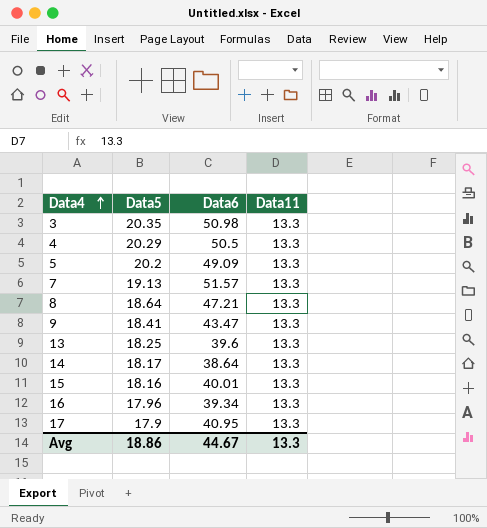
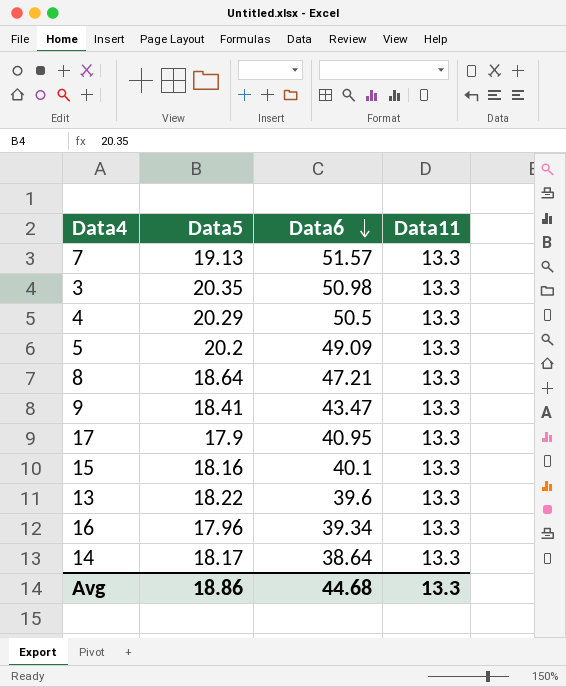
row order: Data4 ascending -> Data6 descending
15 | Data6: 40.01 -> 40.1
13 | Data5: 18.25 -> 18.22
Avg | Data6: 44.67 -> 44.68

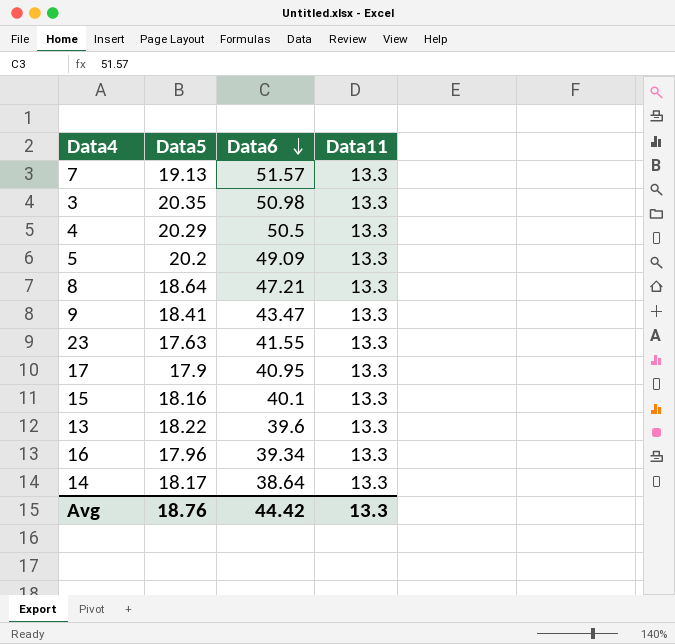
row 23: none -> 17.63 | 41.55 | 13.3
Avg | Data5: 18.86 -> 18.76
Avg | Data6: 44.68 -> 44.42

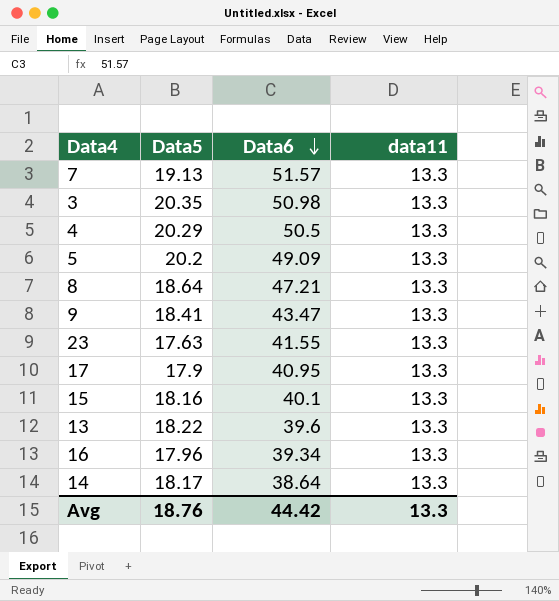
column name: Data11 -> data11

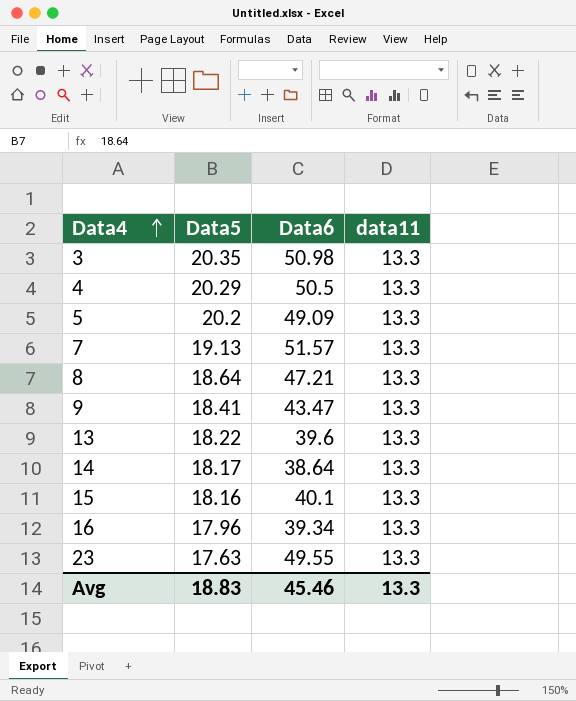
row order: Data6 descending -> Data4 ascending
row 17: 17.9 | 40.95 | 13.3 -> none
23 | Data6: 41.55 -> 49.55
Avg | Data5: 18.76 -> 18.83
Avg | Data6: 44.42 -> 45.46

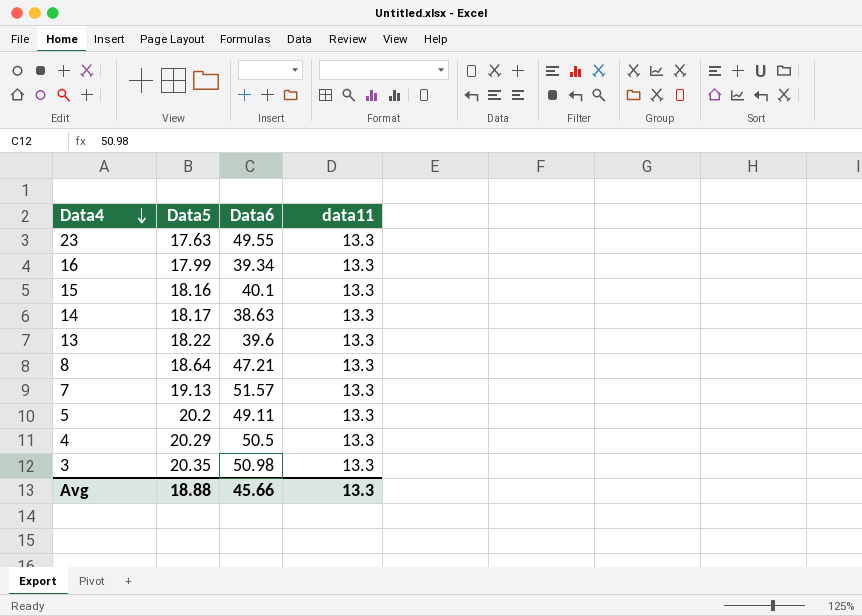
row order: Data4 ascending -> Data4 descending
row 9: 18.41 | 43.47 | 13.3 -> none
16 | Data5: 17.96 -> 17.99
14 | Data6: 38.64 -> 38.63
5 | Data6: 49.09 -> 49.11
Avg | Data5: 18.83 -> 18.88
Avg | Data6: 45.46 -> 45.66

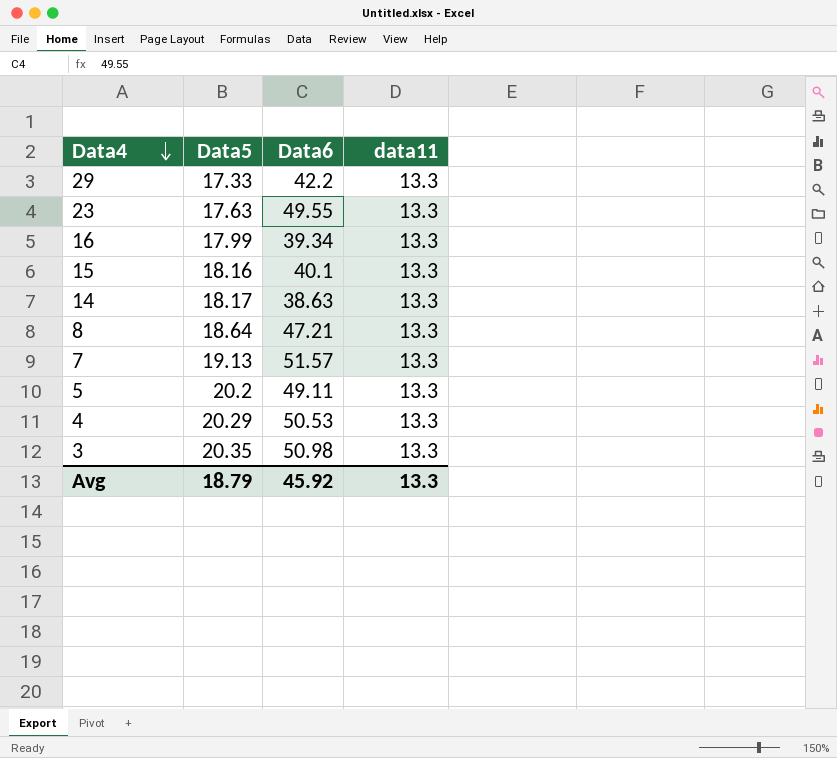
row 13: 18.22 | 39.6 | 13.3 -> none
row 29: none -> 17.33 | 42.2 | 13.3
4 | Data6: 50.5 -> 50.53
Avg | Data5: 18.88 -> 18.79
Avg | Data6: 45.66 -> 45.92

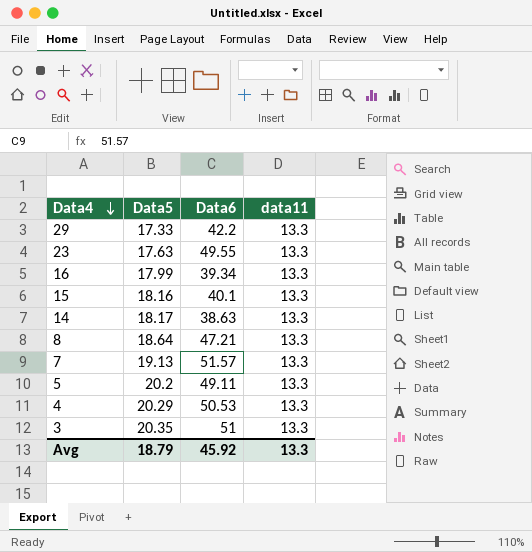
3 | Data6: 50.98 -> 51

